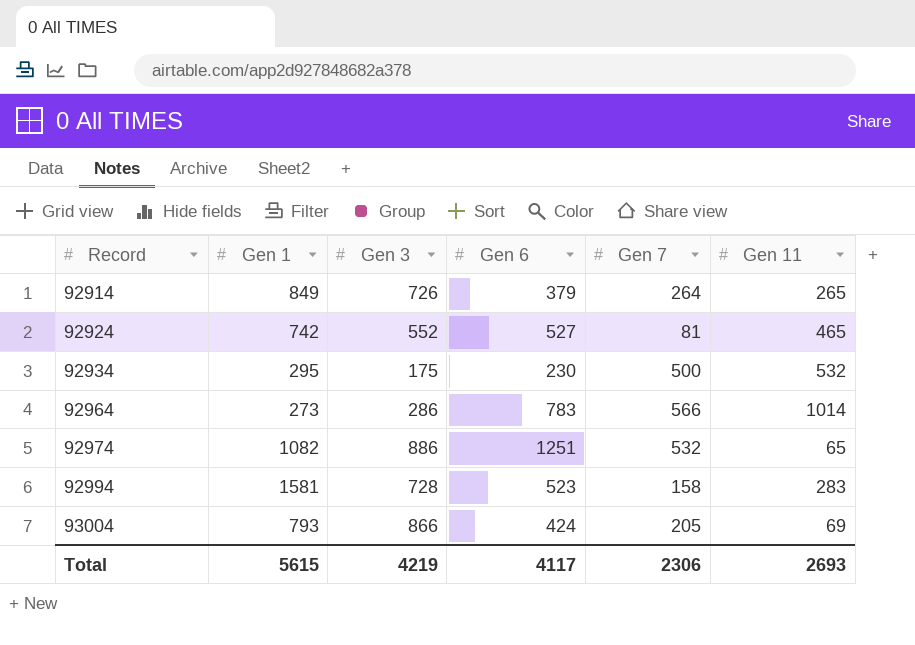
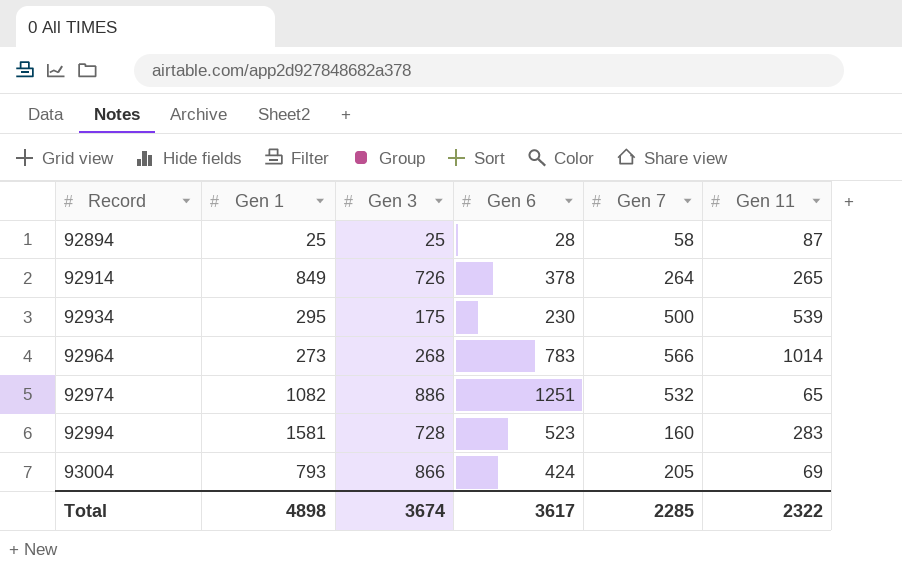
row 92924: 742 | 552 | 527 | 81 | 465 -> none
row 92894: none -> 25 | 25 | 28 | 58 | 87
92914 | Gen 6: 379 -> 378
92934 | Gen 11: 532 -> 539
92964 | Gen 3: 286 -> 268
92994 | Gen 7: 158 -> 160
Total | Gen 1: 5615 -> 4898
Total | Gen 3: 4219 -> 3674
Total | Gen 6: 4117 -> 3617
Total | Gen 7: 2306 -> 2285
Total | Gen 11: 2693 -> 2322

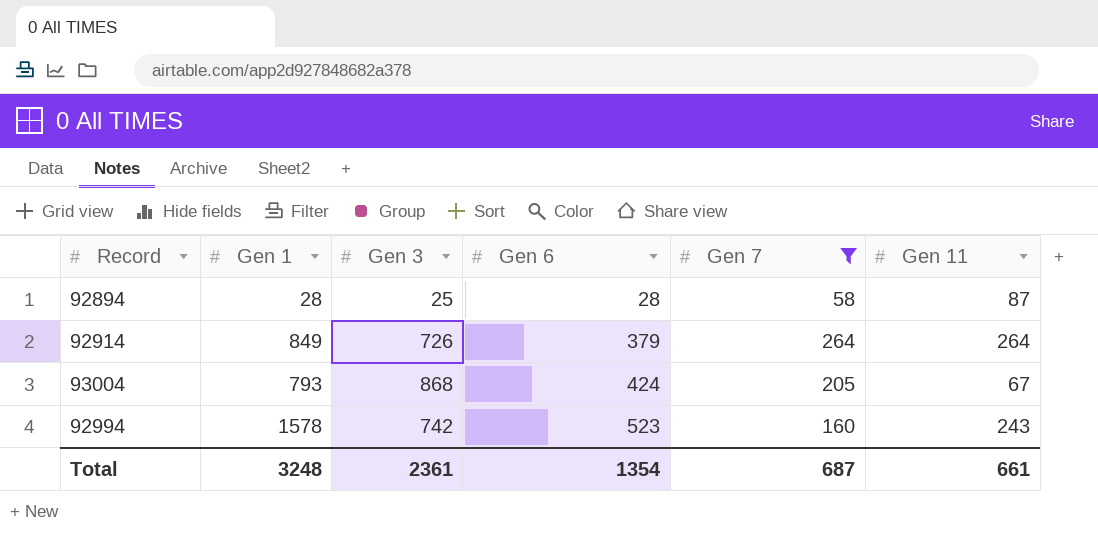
filter: none -> Gen 7 <= 264
row order: Record ascending -> Gen 6 ascending
92894 | Gen 1: 25 -> 28
92914 | Gen 6: 378 -> 379
92914 | Gen 11: 265 -> 264
93004 | Gen 3: 866 -> 868
93004 | Gen 11: 69 -> 67
92994 | Gen 1: 1581 -> 1578
92994 | Gen 3: 728 -> 742
92994 | Gen 11: 283 -> 243
Total | Gen 1: 4898 -> 3248
Total | Gen 3: 3674 -> 2361
Total | Gen 6: 3617 -> 1354
Total | Gen 7: 2285 -> 687
Total | Gen 11: 2322 -> 661

